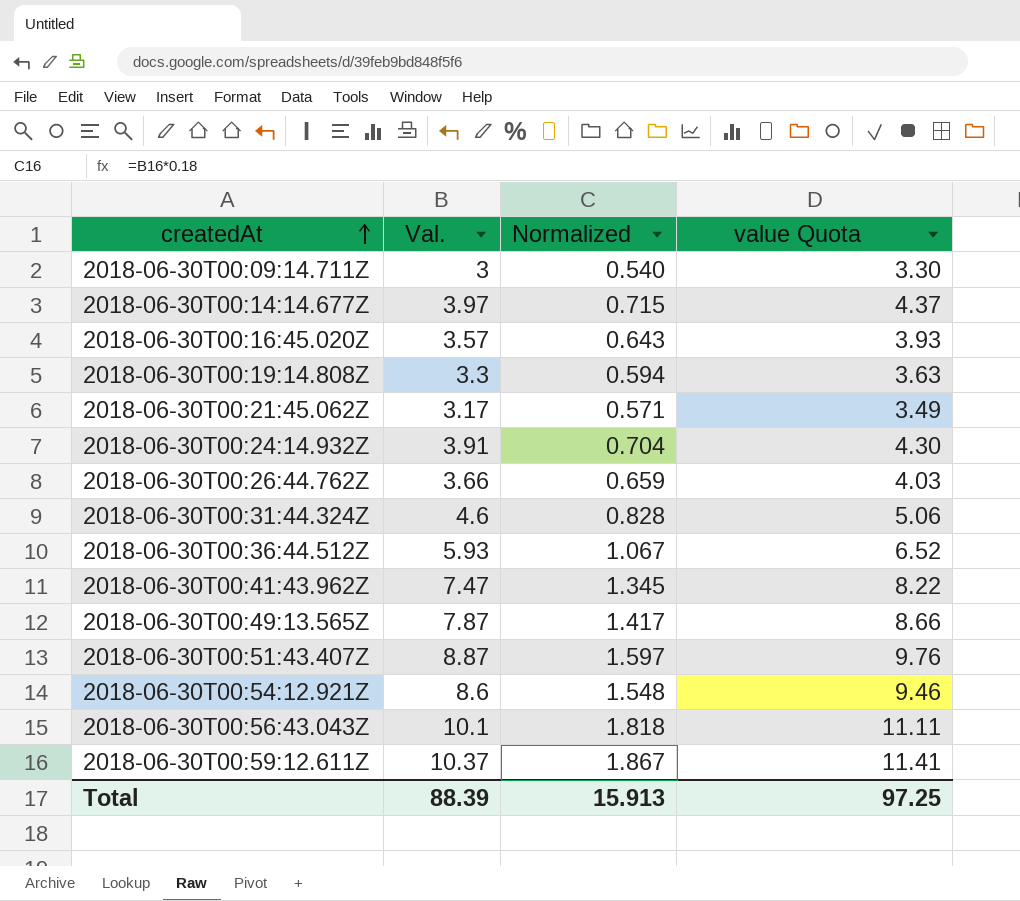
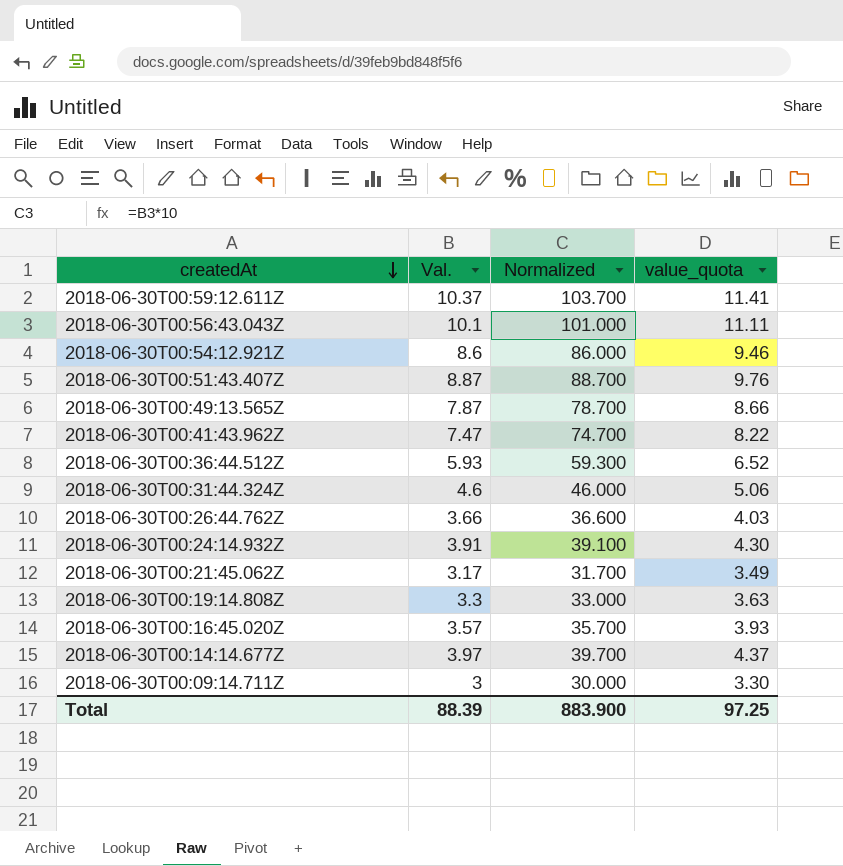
row order: createdAt ascending -> createdAt descending
column Normalized | formula: [Val.] * 0.18 -> [Val.] * 10
column name: value Quota -> value_quota
Total | Normalized: 15.913 -> 883.900

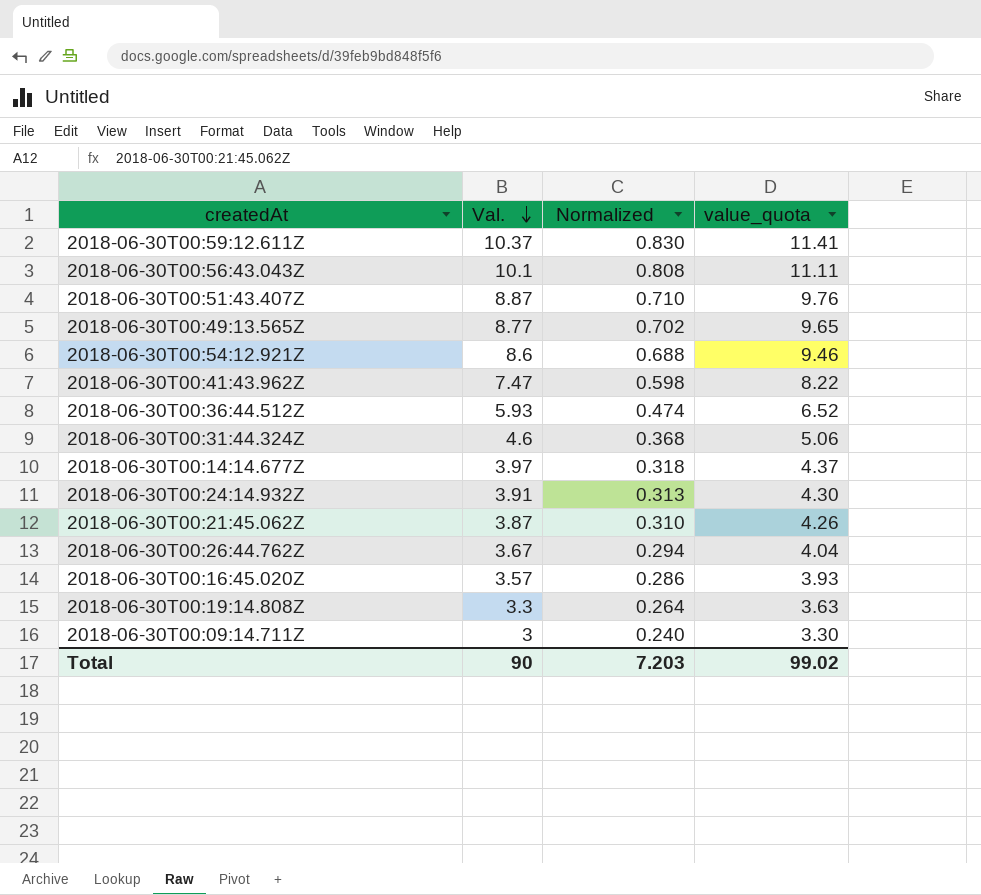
row order: createdAt descending -> Val. descending
column Normalized | formula: [Val.] * 10 -> [Val.] * 0.08
2018-06-30T00:49:13.565Z | Val.: 7.87 -> 8.77
2018-06-30T00:49:13.565Z | value_quota: 8.66 -> 9.65
2018-06-30T00:21:45.062Z | Val.: 3.17 -> 3.87
2018-06-30T00:21:45.062Z | value_quota: 3.49 -> 4.26
2018-06-30T00:26:44.762Z | Val.: 3.66 -> 3.67
2018-06-30T00:26:44.762Z | value_quota: 4.03 -> 4.04
Total | Val.: 88.39 -> 90
Total | Normalized: 883.900 -> 7.203
Total | value_quota: 97.25 -> 99.02

